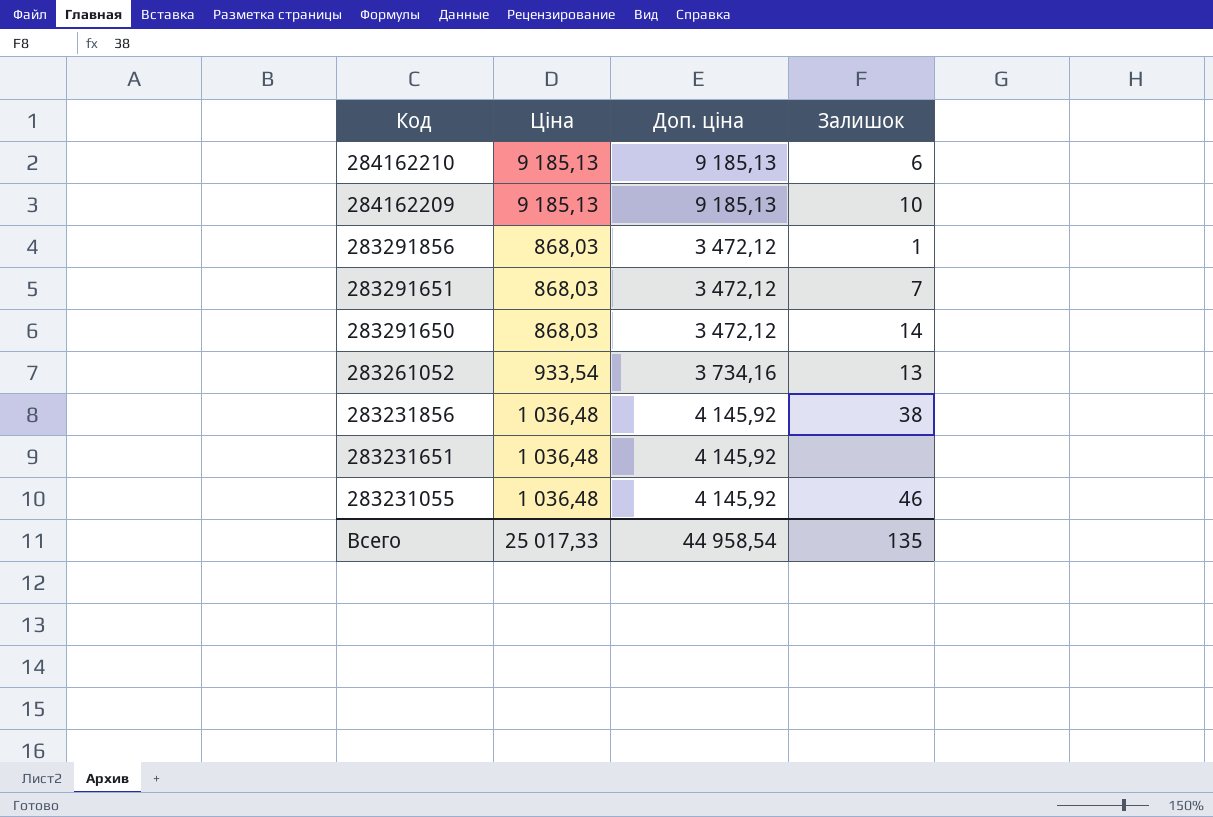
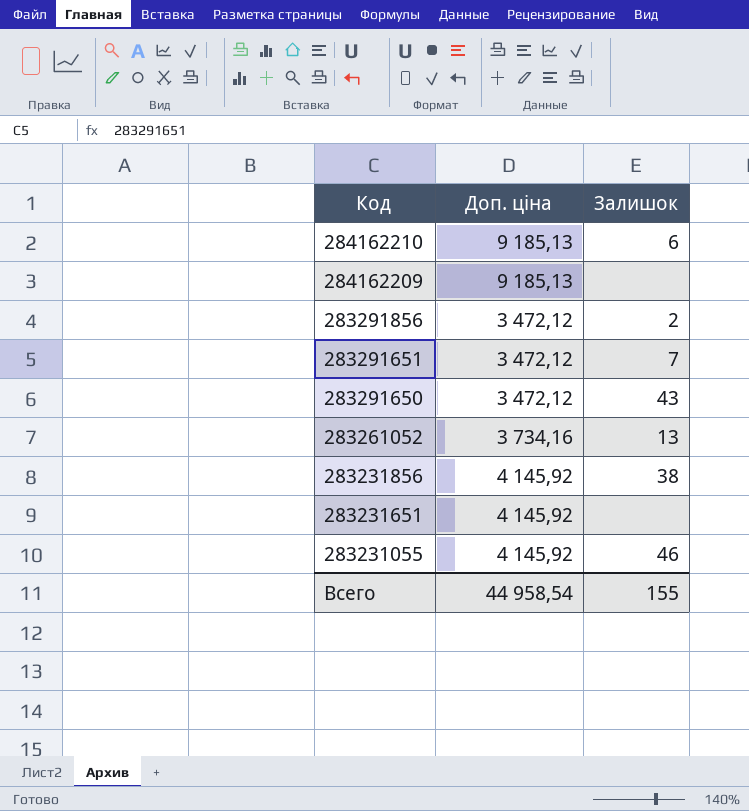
column Ціна | position: 2 -> none
284162209 | Залишок: 10 -> none
283291856 | Залишок: 1 -> 2
283291650 | Залишок: 14 -> 43
Всего | Залишок: 135 -> 155

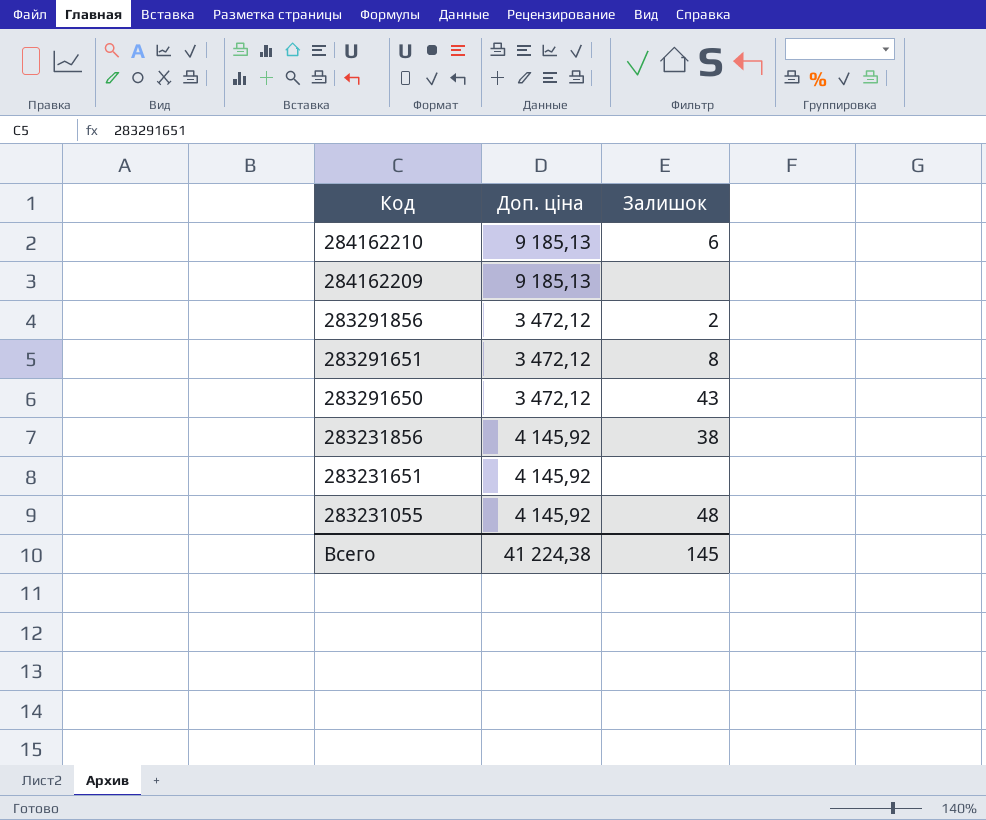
row 283261052: 3 734,16 | 13 -> none
283291651 | Залишок: 7 -> 8
283231055 | Залишок: 46 -> 48
Всего | Доп. ціна: 44 958,54 -> 41 224,38
Всего | Залишок: 155 -> 145

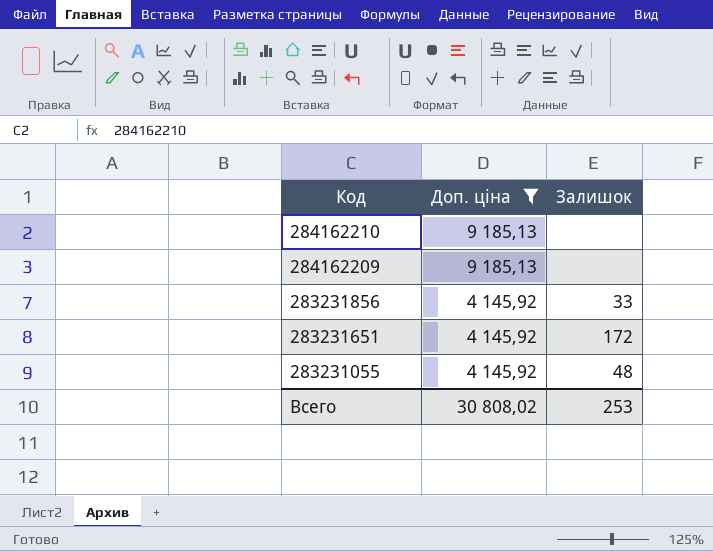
filter: none -> Доп. ціна != 3 472,12
284162210 | Залишок: 6 -> none
283231856 | Залишок: 38 -> 33
283231651 | Залишок: none -> 172
Всего | Доп. ціна: 41 224,38 -> 30 808,02
Всего | Залишок: 145 -> 253

